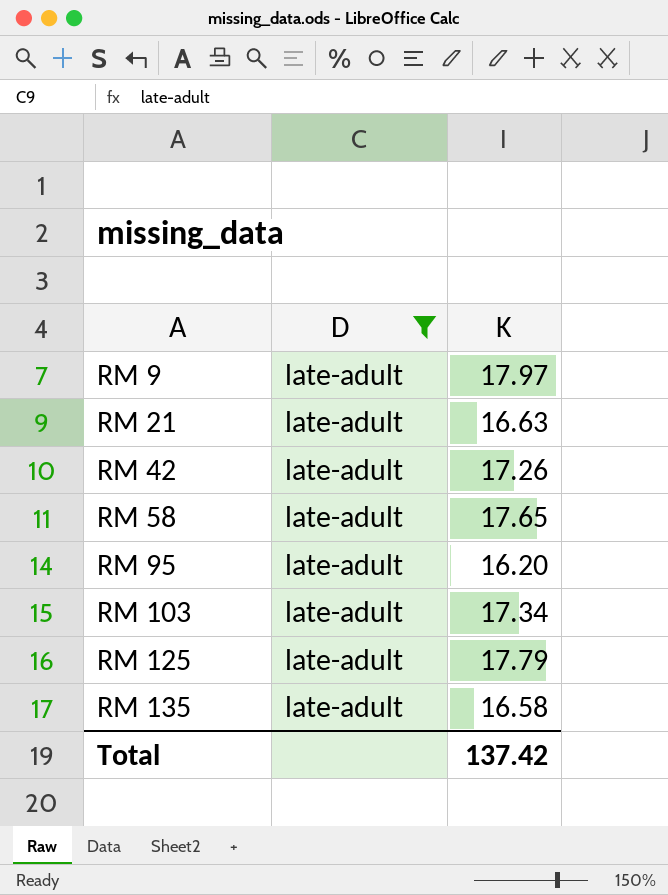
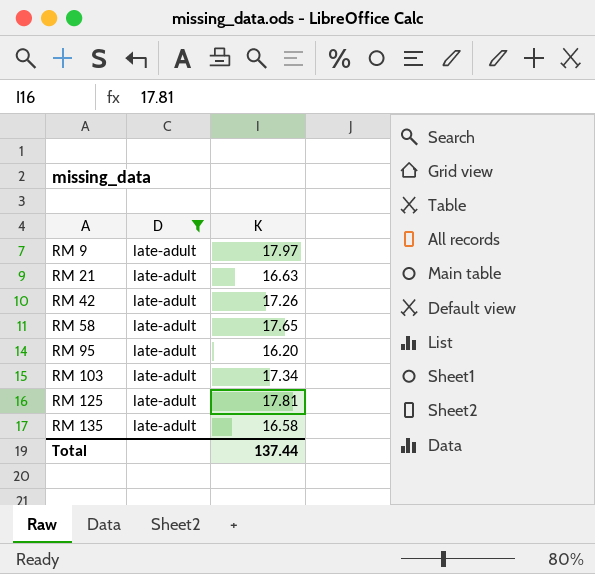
RM 125 | K: 17.79 -> 17.81
Total | K: 137.42 -> 137.44

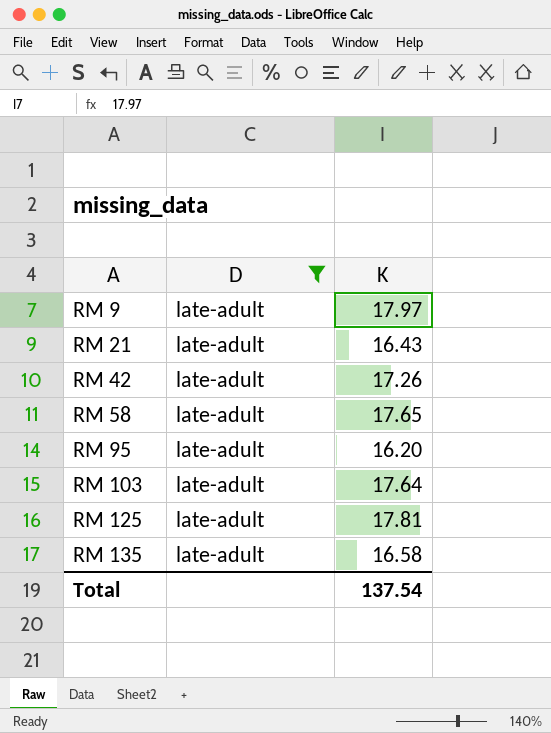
RM 21 | K: 16.63 -> 16.43
RM 103 | K: 17.34 -> 17.64
Total | K: 137.44 -> 137.54

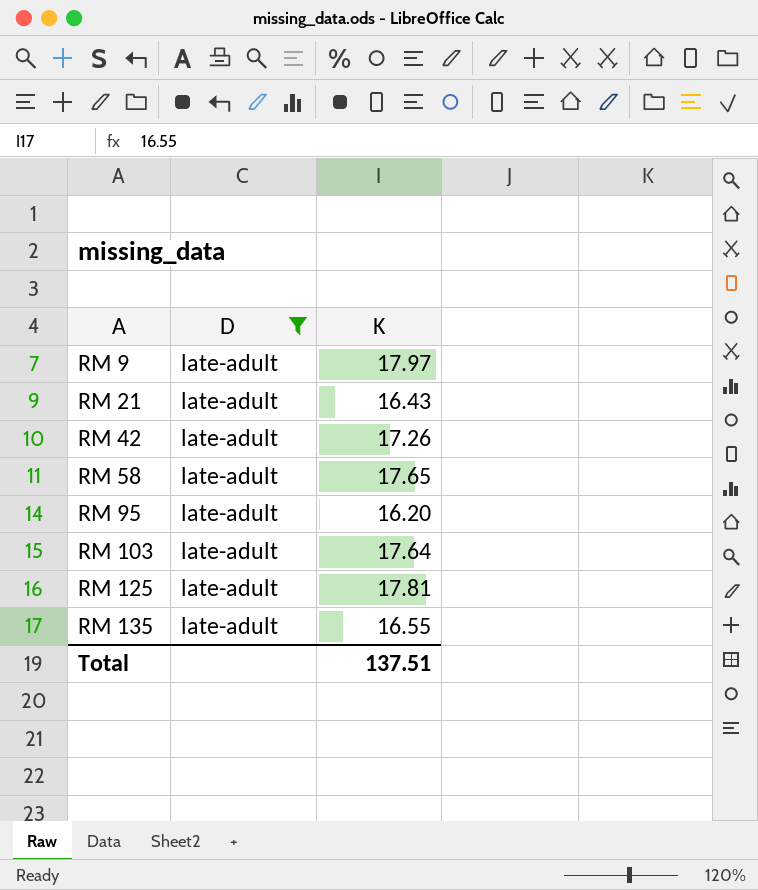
RM 135 | K: 16.58 -> 16.55
Total | K: 137.54 -> 137.51

